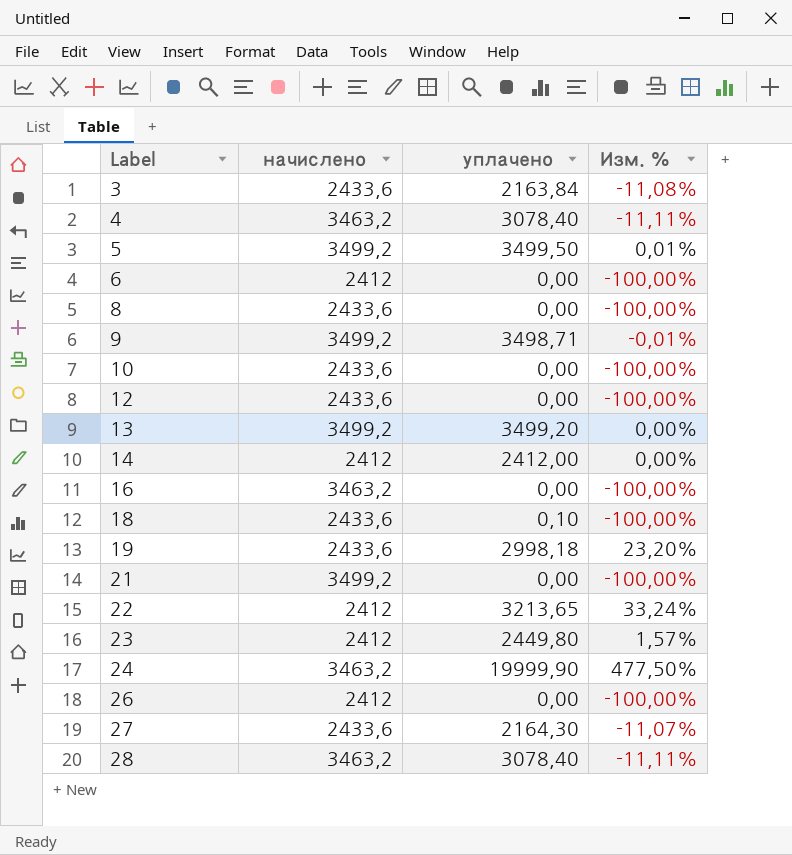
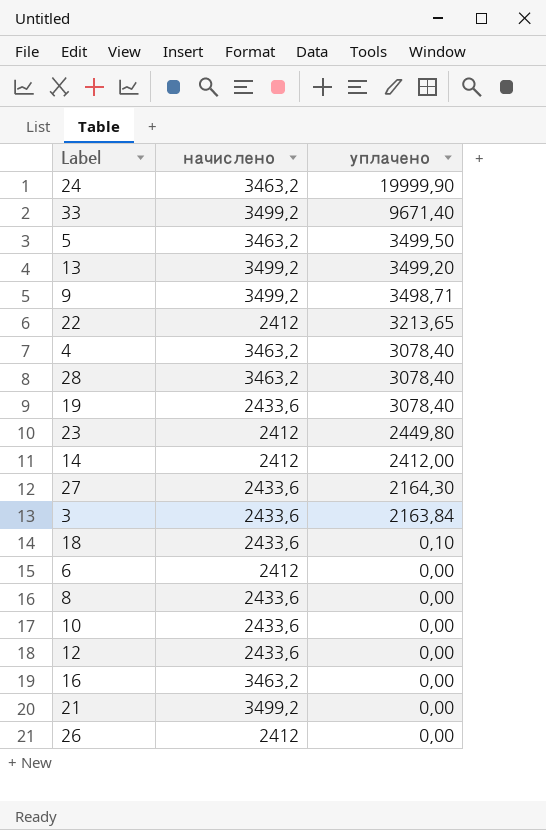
row order: Label ascending -> уплачено descending
column Изм. % | formula: ([уплачено] - [начислено]) / [начислено] -> none
row 33: none -> 3499,2 | 9671,40
5 | начислено: 3499,2 -> 3463,2
19 | уплачено: 2998,18 -> 3078,40

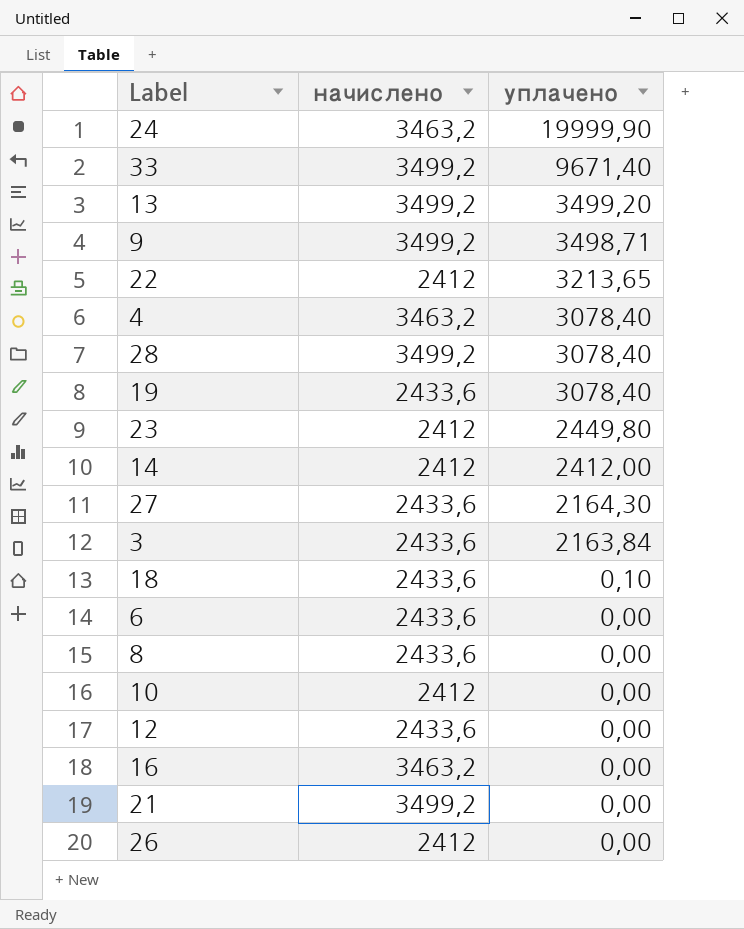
row 5: 3463,2 | 3499,50 -> none
28 | начислено: 3463,2 -> 3499,2
6 | начислено: 2412 -> 2433,6
10 | начислено: 2433,6 -> 2412

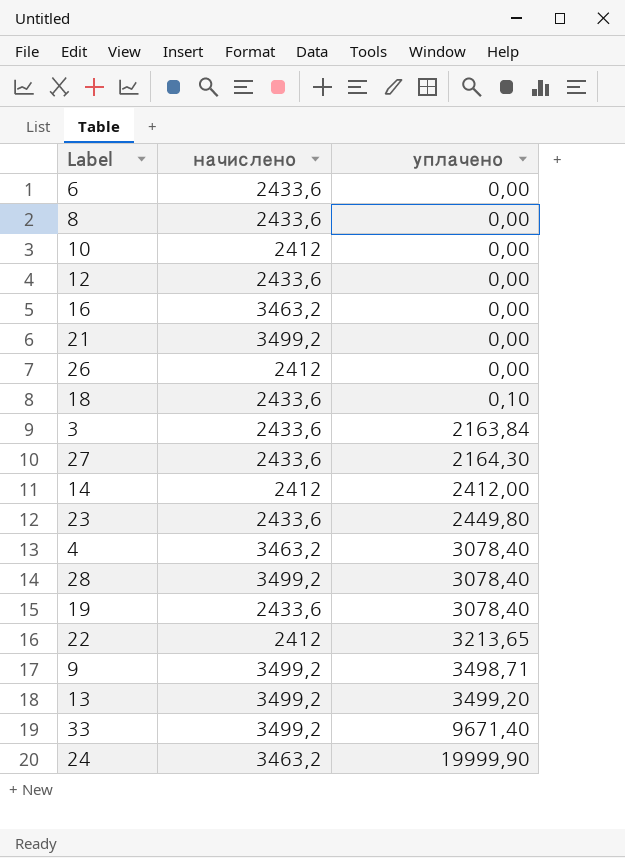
row order: уплачено descending -> уплачено ascending
23 | начислено: 2412 -> 2433,6

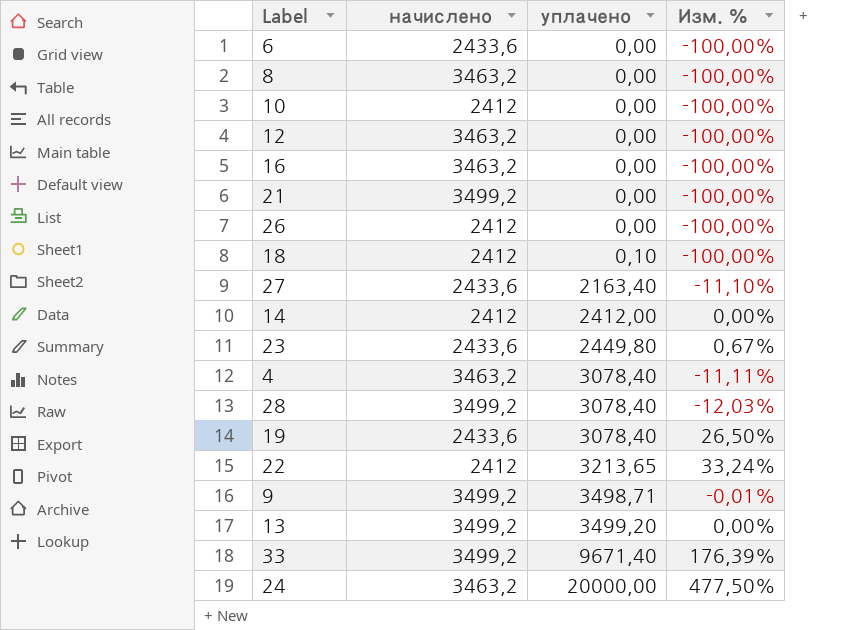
column Изм. % | formula: none -> ([уплачено] - [начислено]) / [начислено]
row 3: 2433,6 | 2163,84 -> none
8 | начислено: 2433,6 -> 3463,2
12 | начислено: 2433,6 -> 3463,2
18 | начислено: 2433,6 -> 2412
27 | уплачено: 2164,30 -> 2163,40
24 | уплачено: 19999,90 -> 20000,00

